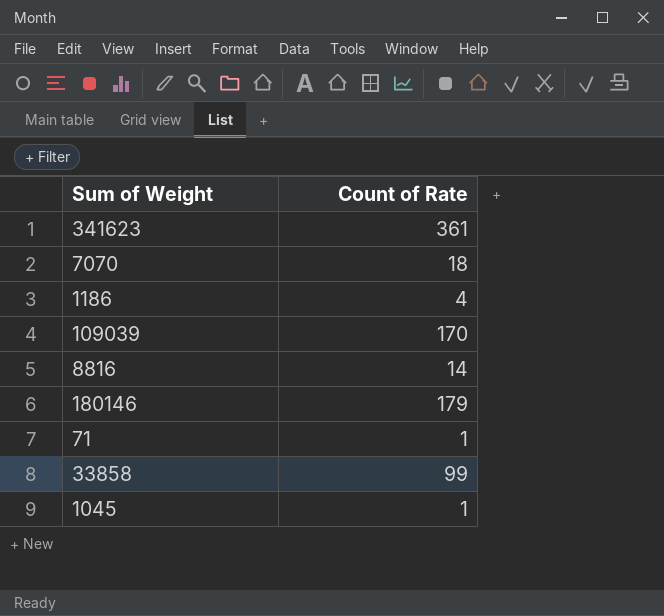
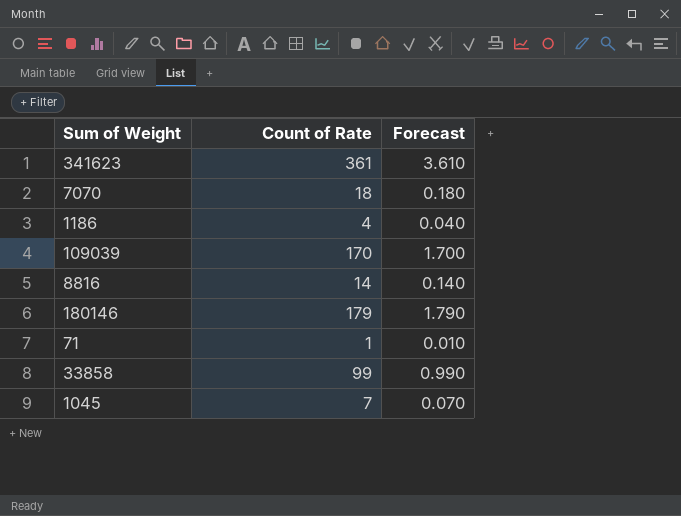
column Forecast | formula: none -> [Count of Rate] * 0.01
1045 | Count of Rate: 1 -> 7

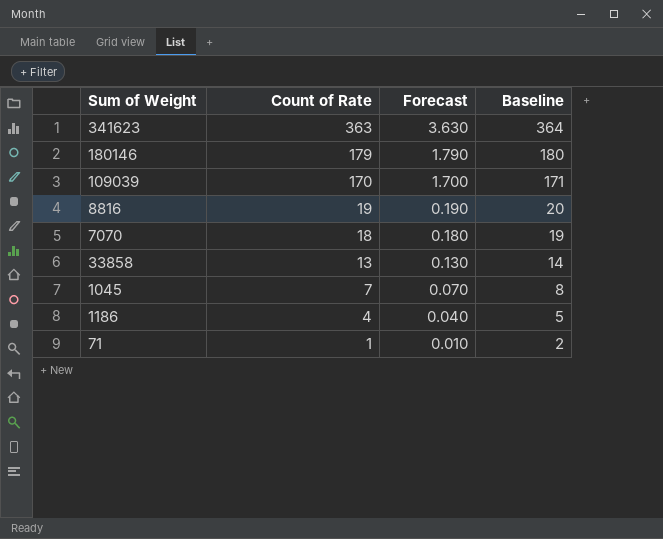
row order: none -> Count of Rate descending
column Baseline | formula: none -> [Count of Rate] + 1
341623 | Count of Rate: 361 -> 363
341623 | Forecast: 3.610 -> 3.630
8816 | Count of Rate: 14 -> 19
8816 | Forecast: 0.140 -> 0.190
33858 | Count of Rate: 99 -> 13
33858 | Forecast: 0.990 -> 0.130

